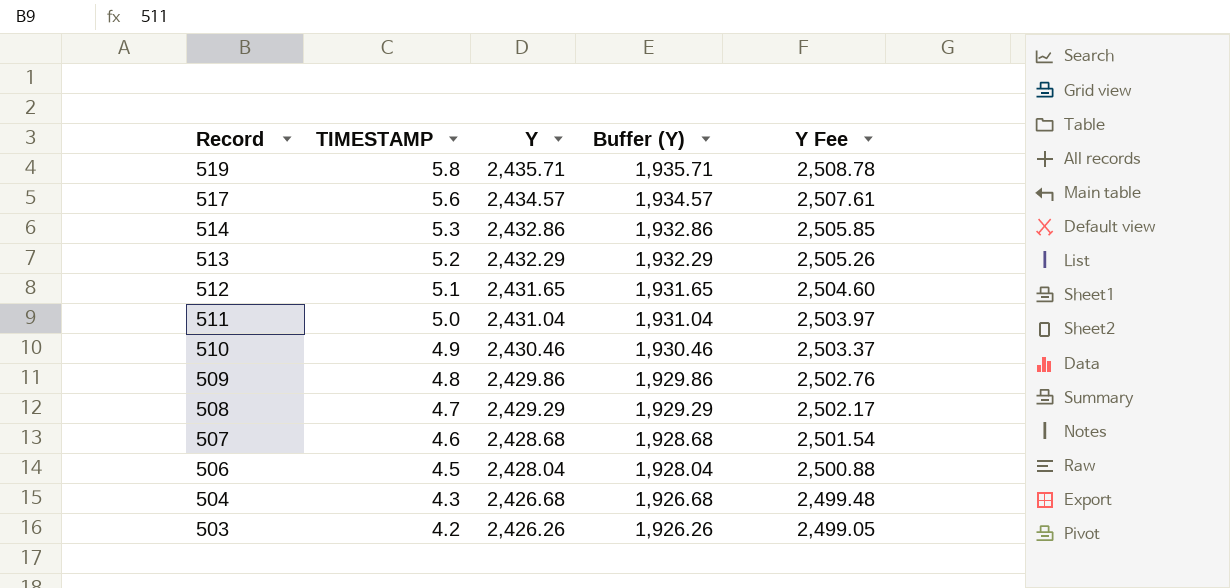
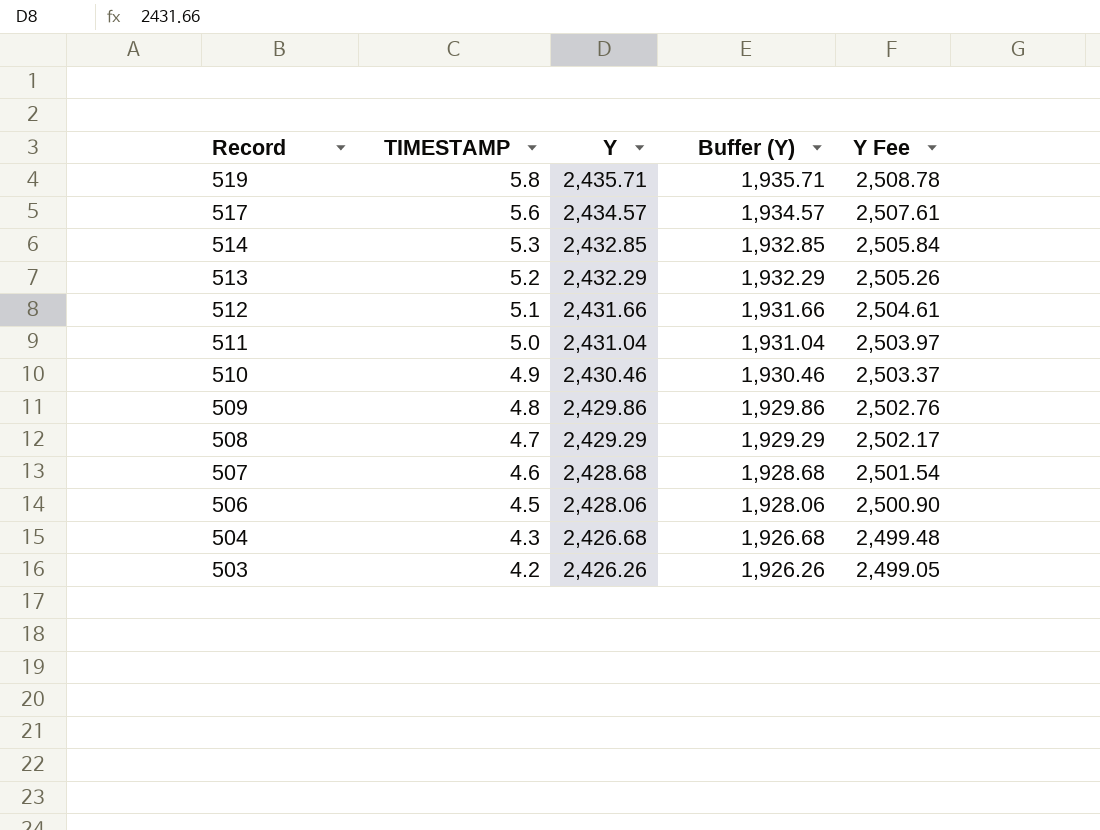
514 | Y: 2,432.86 -> 2,432.85
514 | Buffer (Y): 1,932.86 -> 1,932.85
514 | Y Fee: 2,505.85 -> 2,505.84
512 | Y: 2,431.65 -> 2,431.66
512 | Buffer (Y): 1,931.65 -> 1,931.66
512 | Y Fee: 2,504.60 -> 2,504.61
506 | Y: 2,428.04 -> 2,428.06
506 | Buffer (Y): 1,928.04 -> 1,928.06
506 | Y Fee: 2,500.88 -> 2,500.90

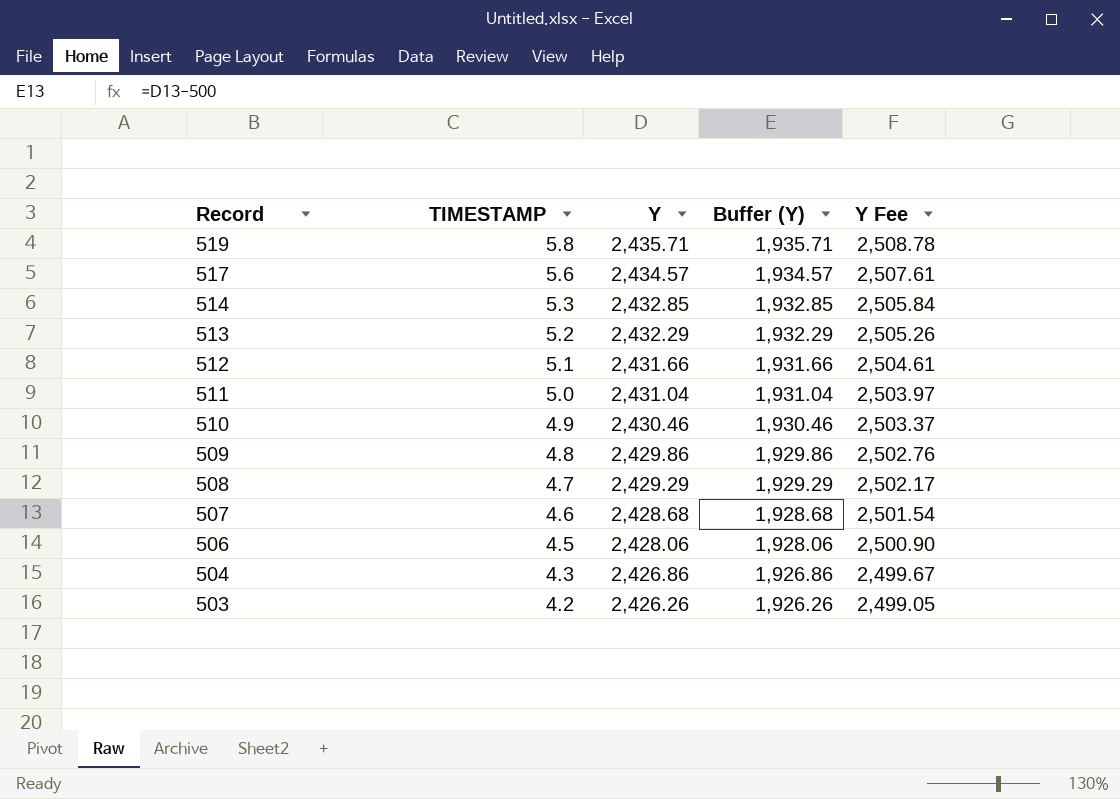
504 | Y: 2,426.68 -> 2,426.86
504 | Buffer (Y): 1,926.68 -> 1,926.86
504 | Y Fee: 2,499.48 -> 2,499.67

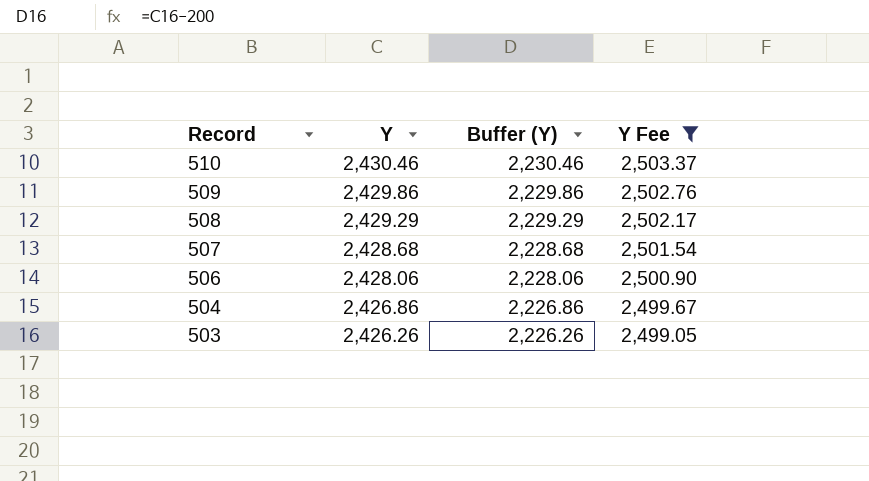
filter: none -> Y Fee <= 2,503.37
column TIMESTAMP | position: 2 -> none
column Buffer (Y) | formula: [Y] - 500 -> [Y] - 200

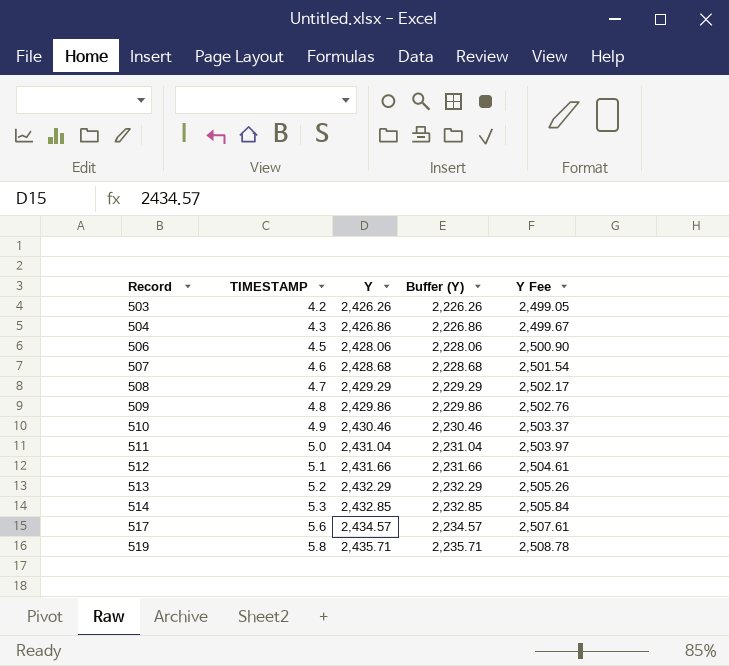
filter: Y Fee <= 2,503.37 -> none
row order: Record descending -> Record ascending
column TIMESTAMP | position: none -> 2

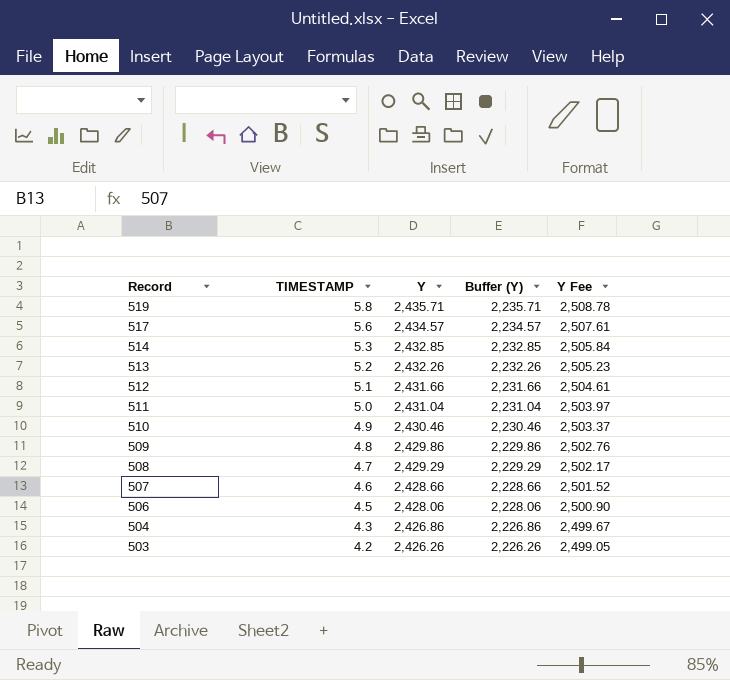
row order: Record ascending -> Record descending
513 | Y: 2,432.29 -> 2,432.26
513 | Buffer (Y): 2,232.29 -> 2,232.26
513 | Y Fee: 2,505.26 -> 2,505.23
507 | Y: 2,428.68 -> 2,428.66
507 | Buffer (Y): 2,228.68 -> 2,228.66
507 | Y Fee: 2,501.54 -> 2,501.52

